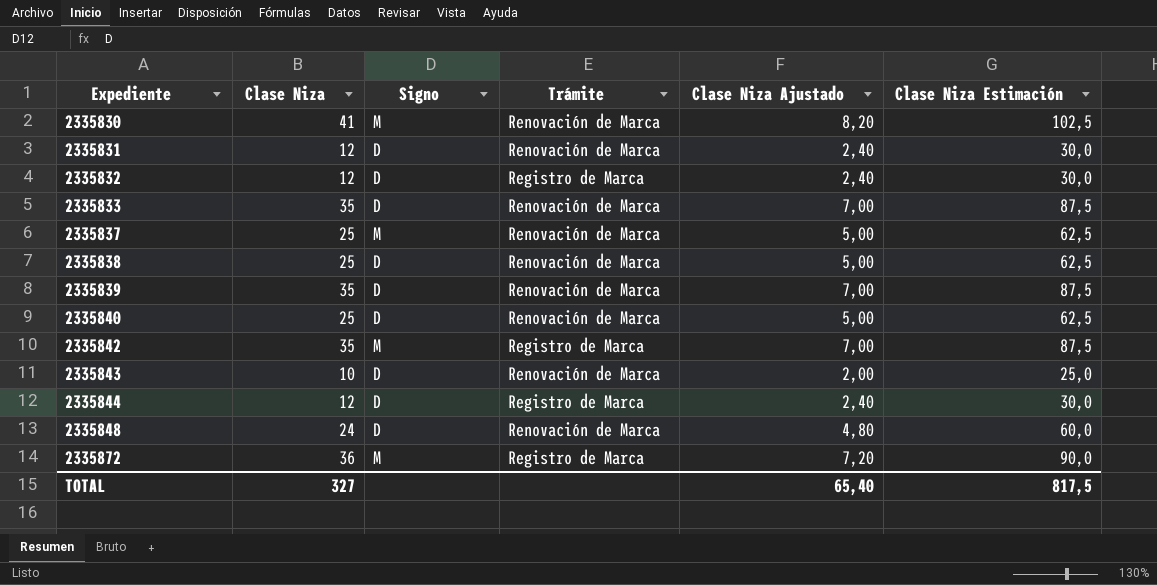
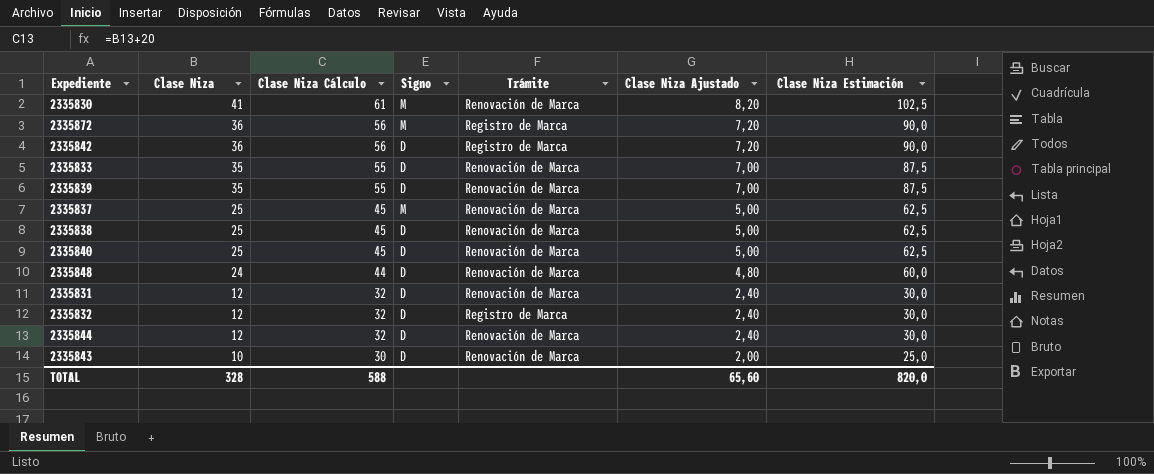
row order: Expediente ascending -> Clase Niza descending
column Clase Niza Cálculo | formula: none -> [Clase Niza] + 20
2335842 | Clase Niza: 35 -> 36
2335842 | Signo: M -> D
2335842 | Clase Niza Ajustado: 7,00 -> 7,20
2335842 | Clase Niza Estimación: 87,5 -> 90,0
2335844 | Trámite: Registro de Marca -> Renovación de Marca
TOTAL | Clase Niza: 327 -> 328
TOTAL | Clase Niza Ajustado: 65,40 -> 65,60
TOTAL | Clase Niza Estimación: 817,5 -> 820,0

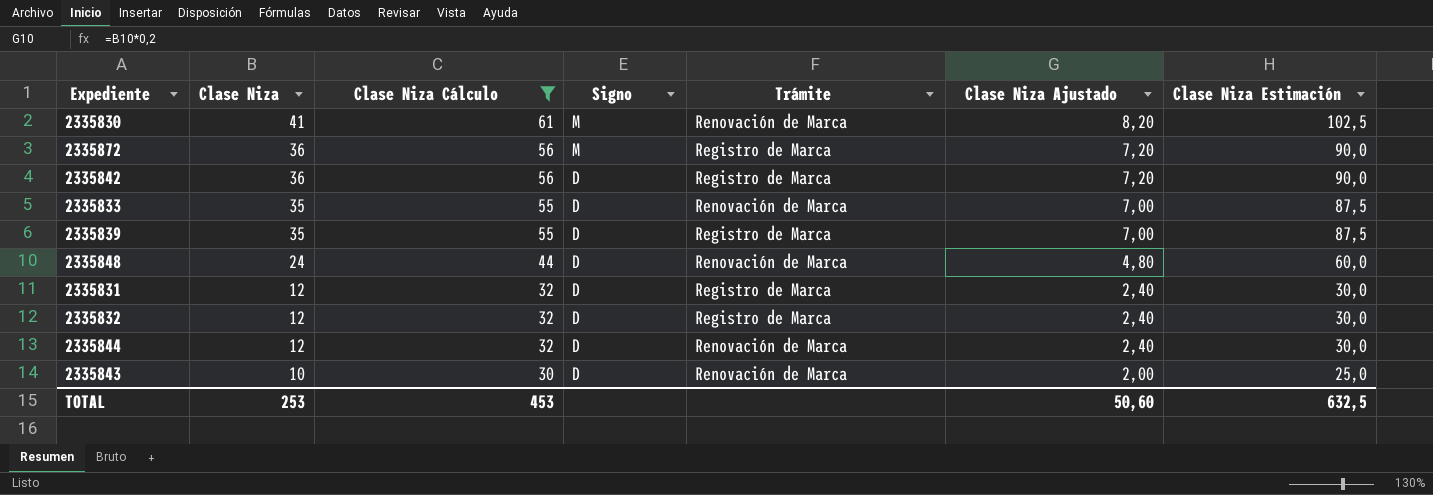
filter: none -> Clase Niza Cálculo != 45
2335839 | Trámite: Renovación de Marca -> Registro de Marca
2335831 | Trámite: Renovación de Marca -> Registro de Marca
TOTAL | Clase Niza: 328 -> 253
TOTAL | Clase Niza Cálculo: 588 -> 453
TOTAL | Clase Niza Ajustado: 65,60 -> 50,60
TOTAL | Clase Niza Estimación: 820,0 -> 632,5

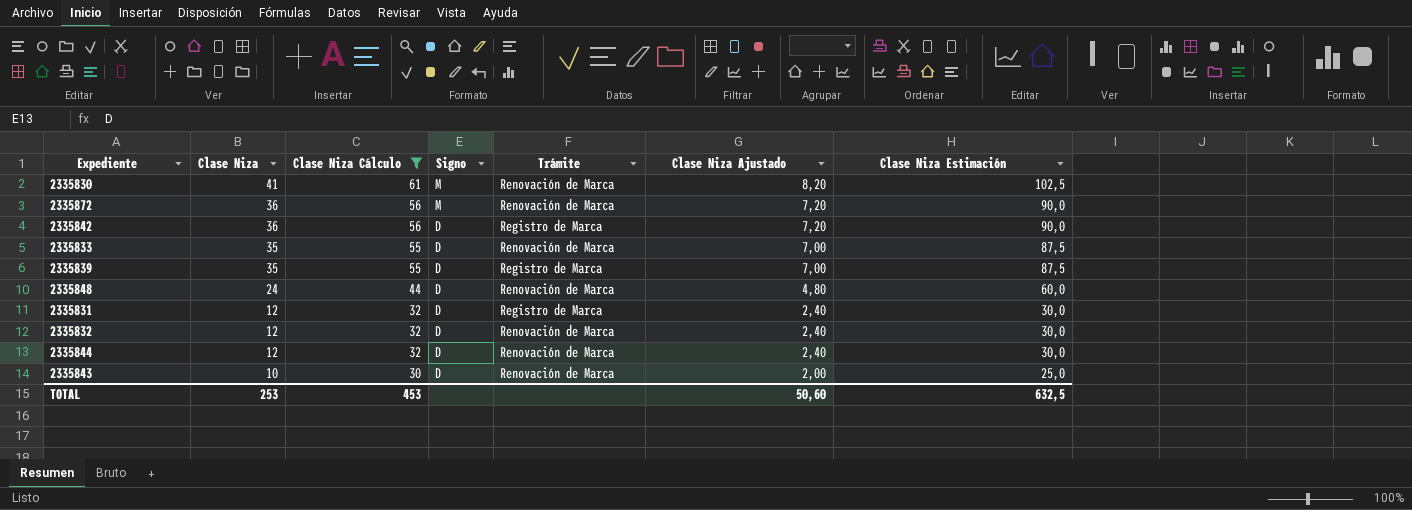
2335872 | Trámite: Registro de Marca -> Renovación de Marca
2335832 | Trámite: Registro de Marca -> Renovación de Marca

